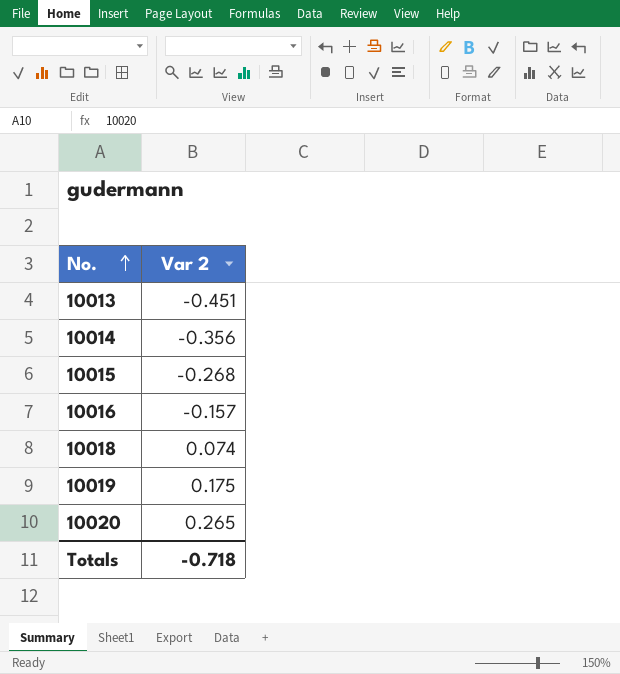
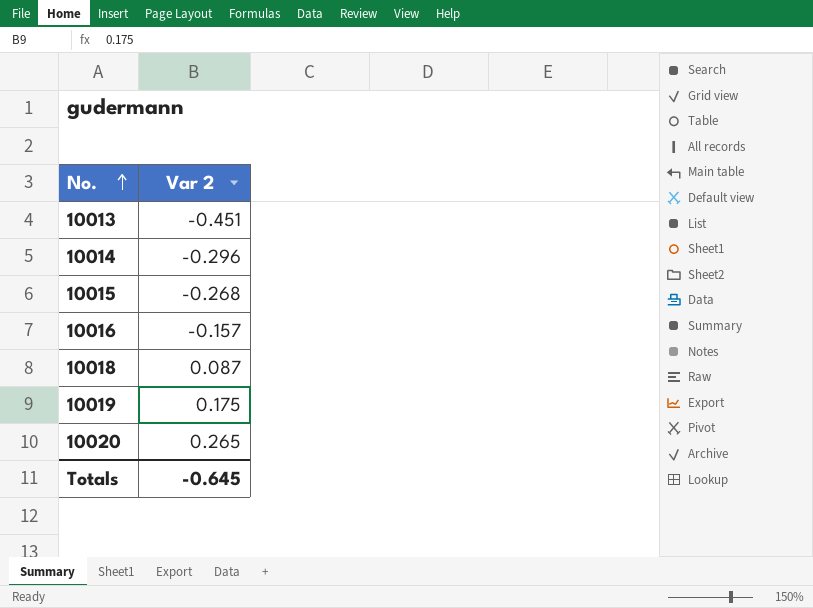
10014 | Var 2: -0.356 -> -0.296
10018 | Var 2: 0.074 -> 0.087
Totals | Var 2: -0.718 -> -0.645

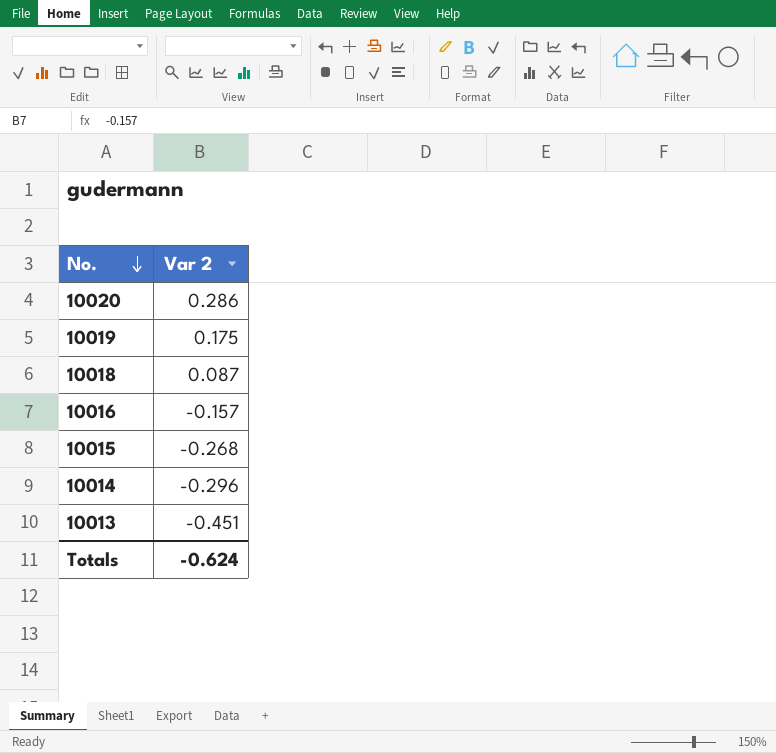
row order: No. ascending -> No. descending
10020 | Var 2: 0.265 -> 0.286
Totals | Var 2: -0.645 -> -0.624

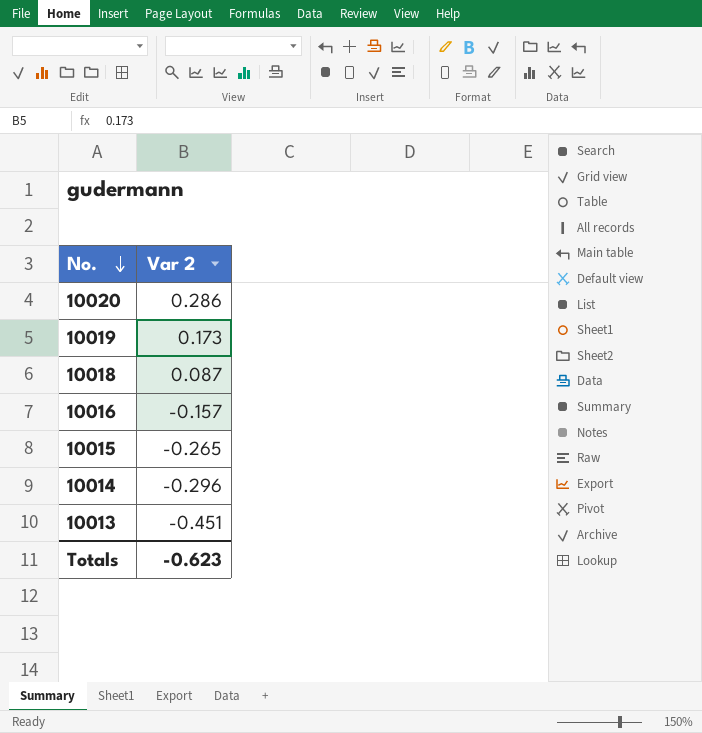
10019 | Var 2: 0.175 -> 0.173
10015 | Var 2: -0.268 -> -0.265
Totals | Var 2: -0.624 -> -0.623

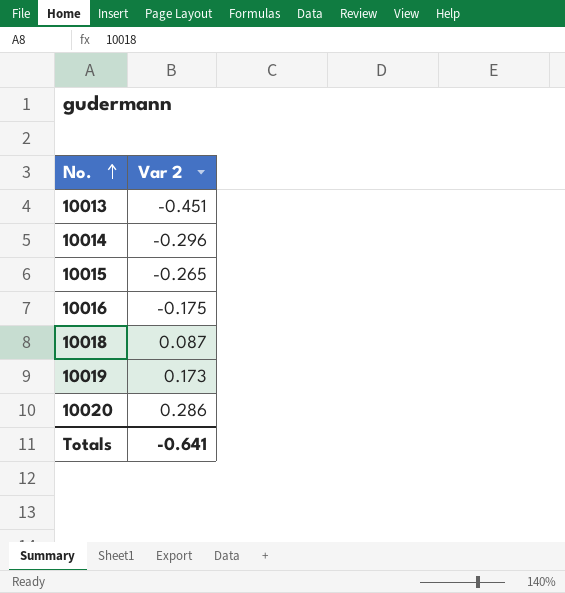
row order: No. descending -> No. ascending
10016 | Var 2: -0.157 -> -0.175
Totals | Var 2: -0.623 -> -0.641

